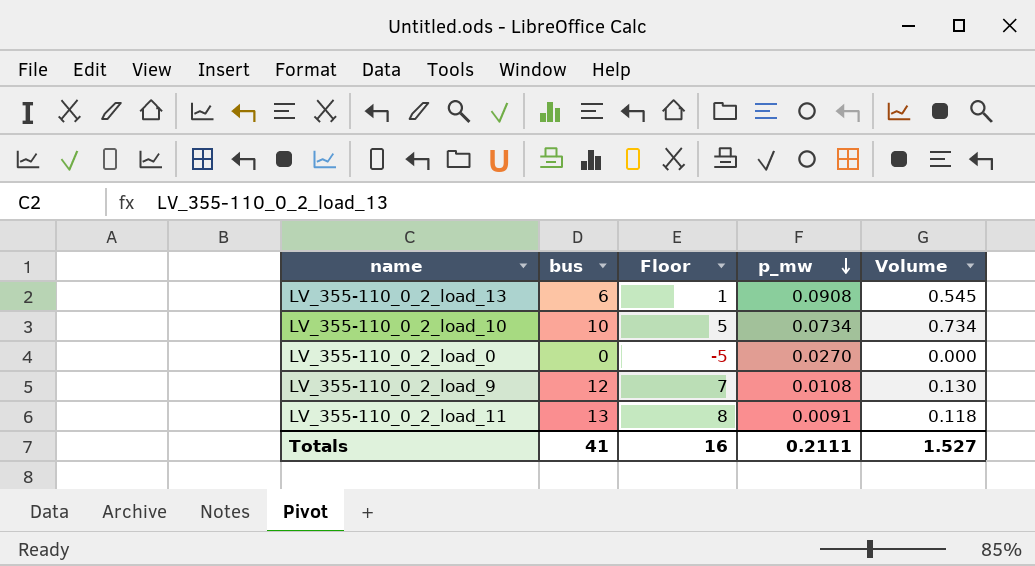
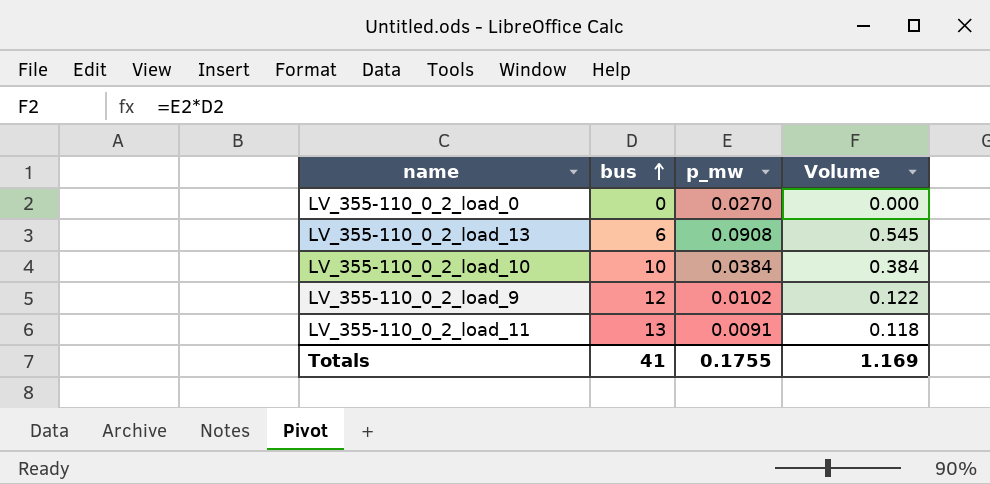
row order: p_mw descending -> bus ascending
column Floor | formula: [bus] - 5 -> none
LV_355-110_0_2_load_10 | p_mw: 0.0734 -> 0.0384
LV_355-110_0_2_load_10 | Volume: 0.734 -> 0.384
LV_355-110_0_2_load_9 | p_mw: 0.0108 -> 0.0102
LV_355-110_0_2_load_9 | Volume: 0.130 -> 0.122
Totals | p_mw: 0.2111 -> 0.1755
Totals | Volume: 1.527 -> 1.169

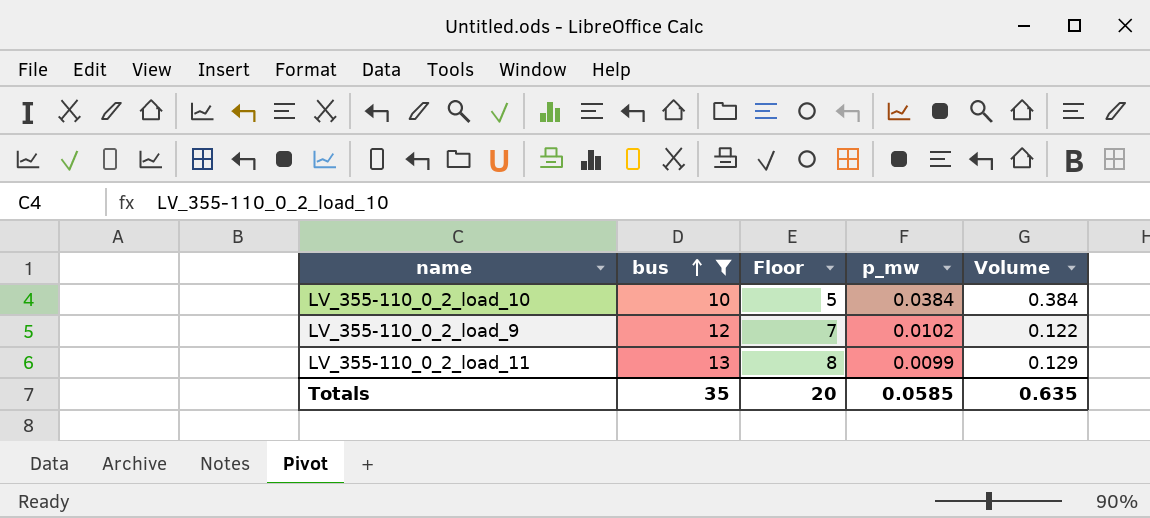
filter: none -> bus >= 10
column Floor | formula: none -> [bus] - 5
LV_355-110_0_2_load_11 | p_mw: 0.0091 -> 0.0099
LV_355-110_0_2_load_11 | Volume: 0.118 -> 0.129
Totals | bus: 41 -> 35
Totals | p_mw: 0.1755 -> 0.0585
Totals | Volume: 1.169 -> 0.635

